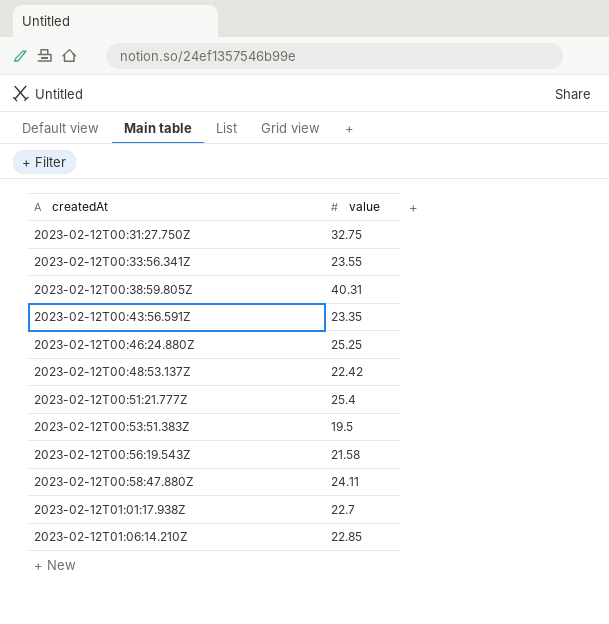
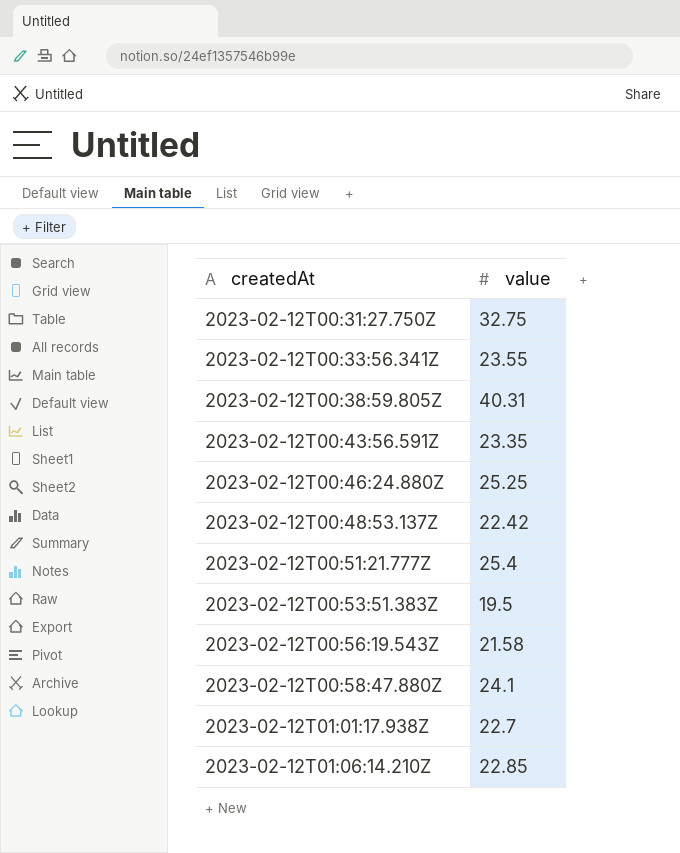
2023-02-12T00:58:47.880Z | value: 24.11 -> 24.1

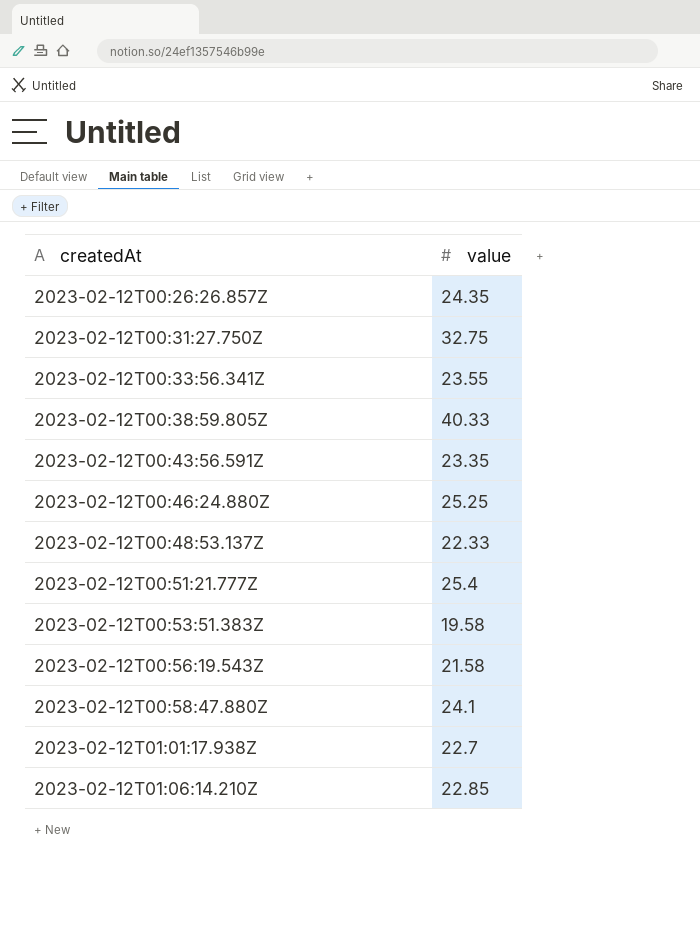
row 2023-02-12T00:26:26.857Z: none -> 24.35
2023-02-12T00:38:59.805Z | value: 40.31 -> 40.33
2023-02-12T00:48:53.137Z | value: 22.42 -> 22.33
2023-02-12T00:53:51.383Z | value: 19.5 -> 19.58

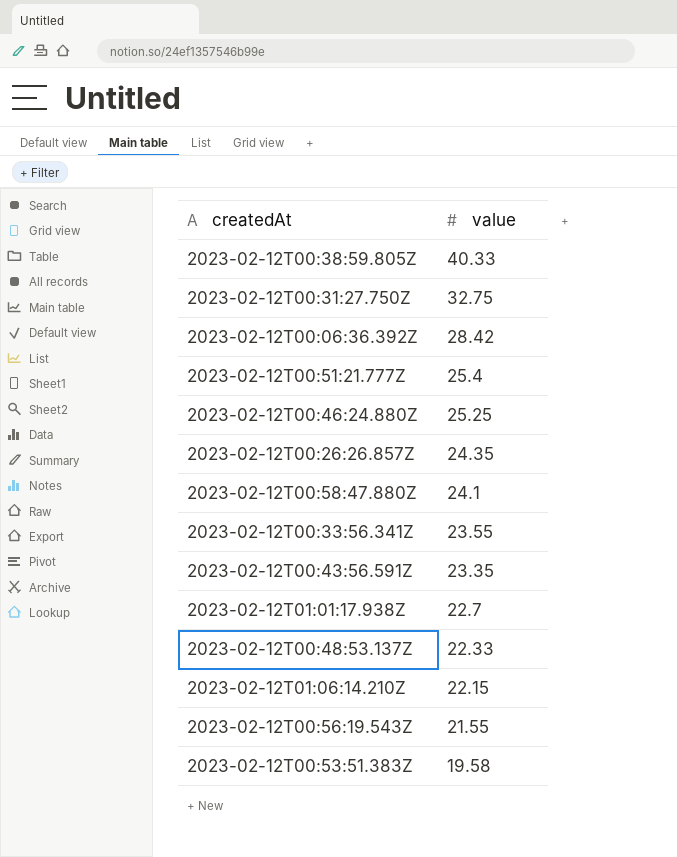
row order: createdAt ascending -> value descending
row 2023-02-12T00:06:36.392Z: none -> 28.42
2023-02-12T01:06:14.210Z | value: 22.85 -> 22.15
2023-02-12T00:56:19.543Z | value: 21.58 -> 21.55

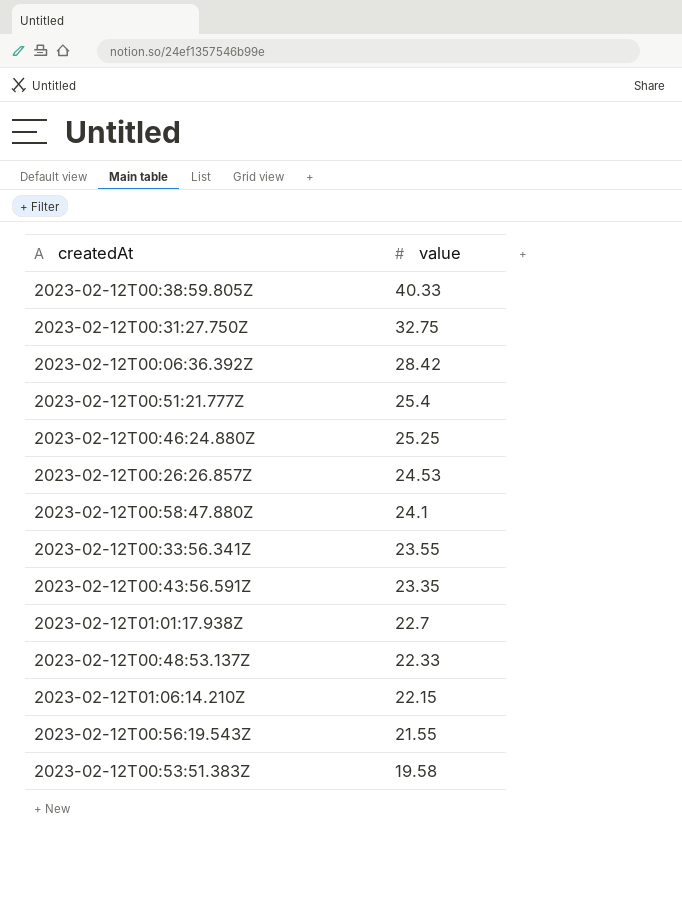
2023-02-12T00:26:26.857Z | value: 24.35 -> 24.53

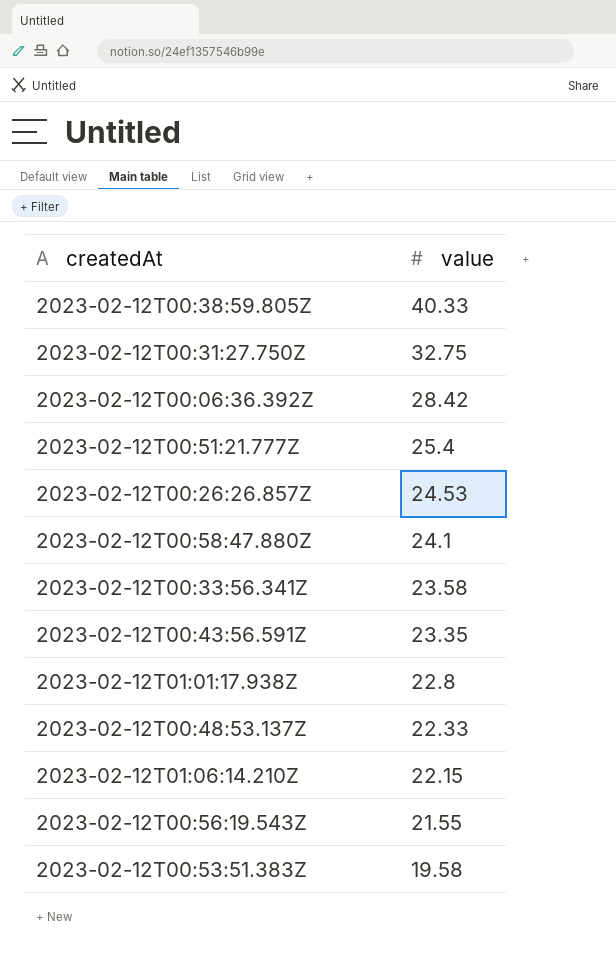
row 2023-02-12T00:46:24.880Z: 25.25 -> none
2023-02-12T00:33:56.341Z | value: 23.55 -> 23.58
2023-02-12T01:01:17.938Z | value: 22.7 -> 22.8

